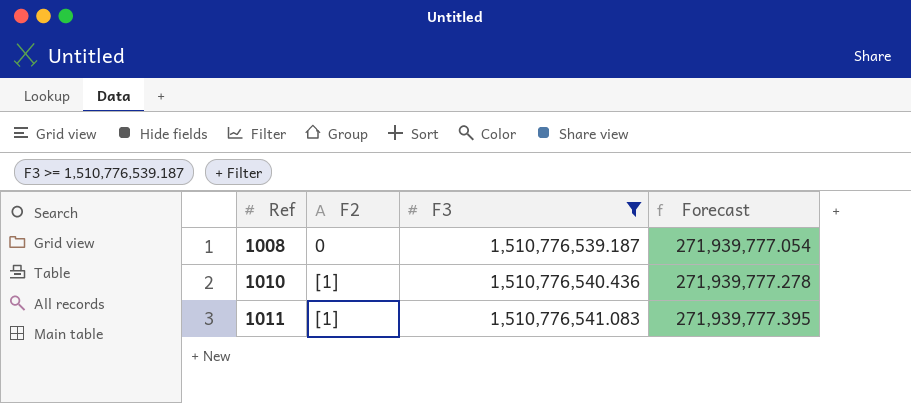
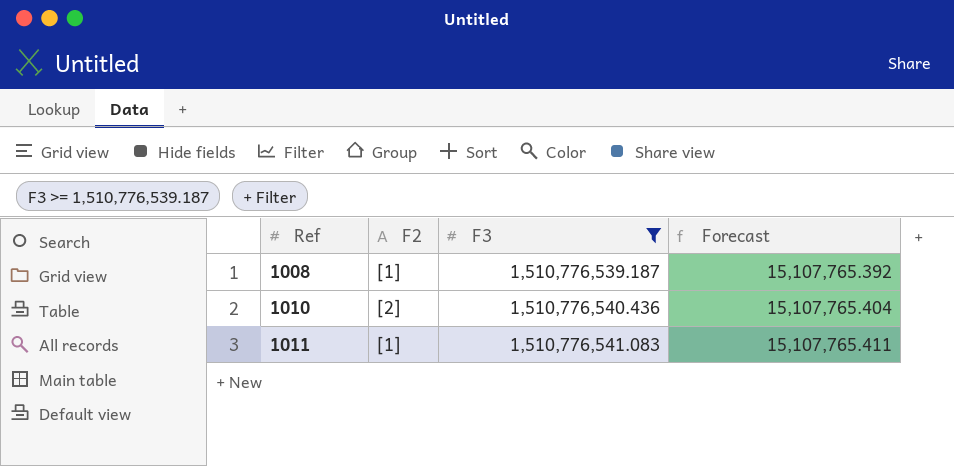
column Forecast | formula: [F3] * 0.18 -> [F3] * 0.01
1008 | F2: 0 -> [1]
1010 | F2: [1] -> [2]

